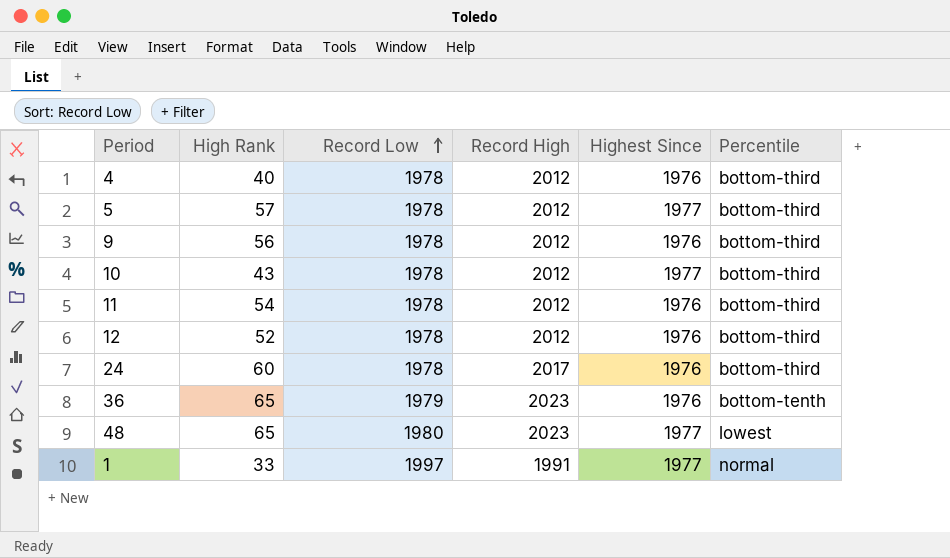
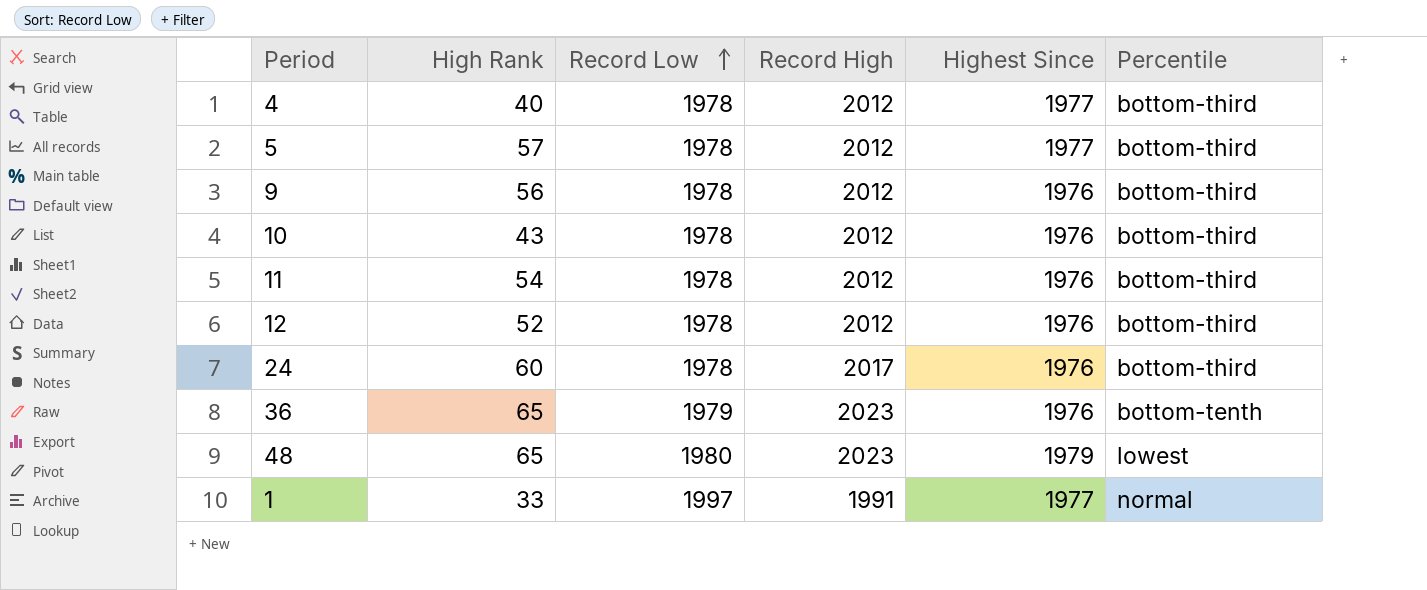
4 | Highest Since: 1976 -> 1977
10 | Highest Since: 1977 -> 1976
48 | Highest Since: 1977 -> 1979

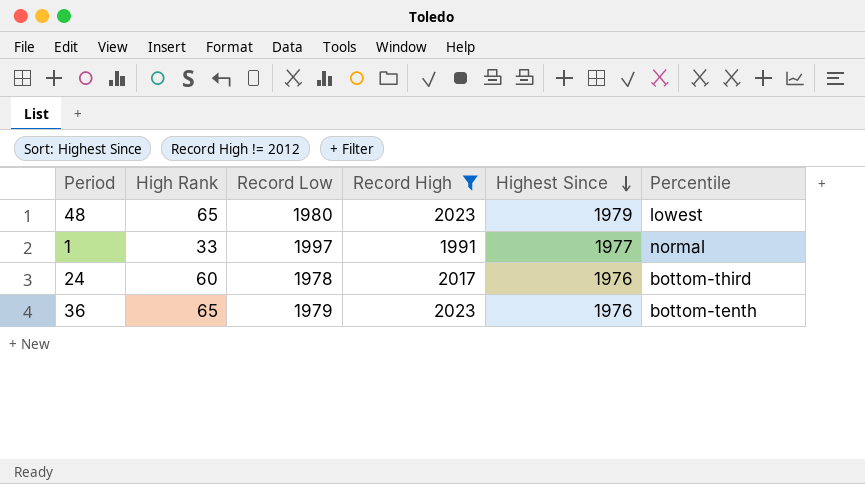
filter: none -> Record High != 2012
row order: Record Low ascending -> Highest Since descending

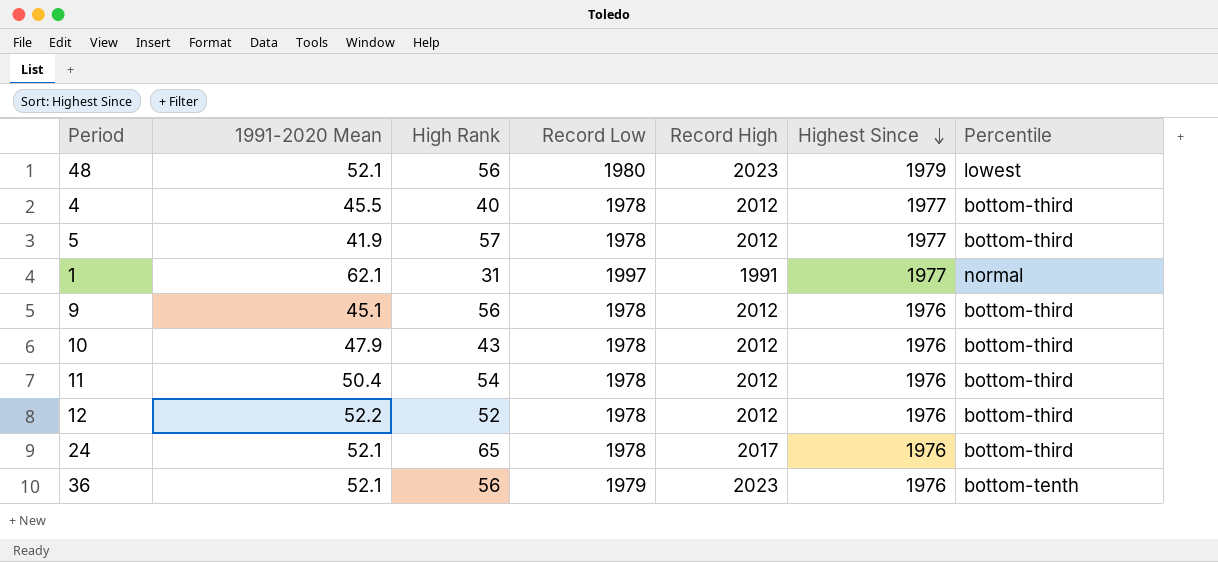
filter: Record High != 2012 -> none
column 1991-2020 Mean | position: none -> 2
48 | High Rank: 65 -> 56
1 | High Rank: 33 -> 31
24 | High Rank: 60 -> 65
36 | High Rank: 65 -> 56

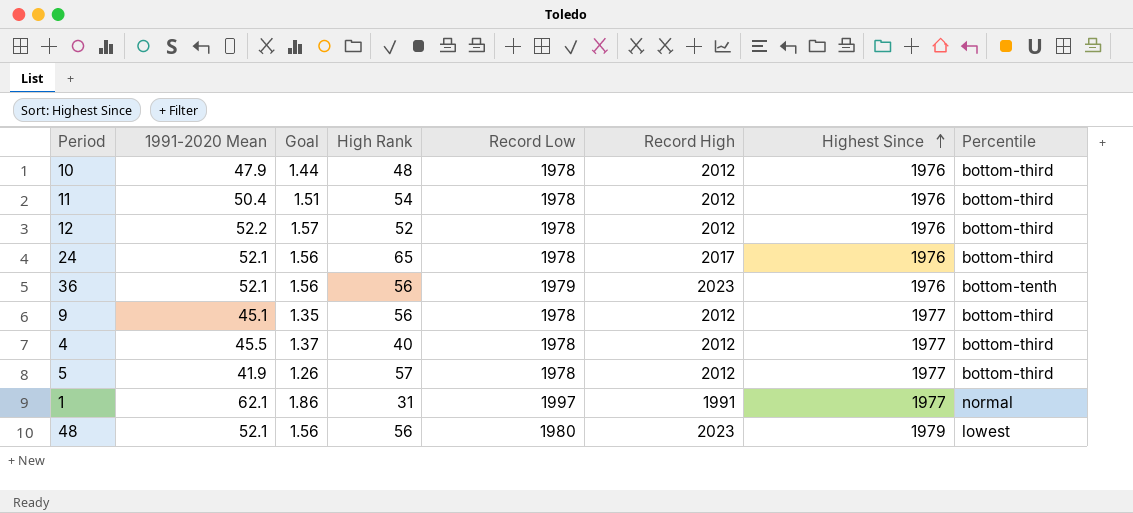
row order: Highest Since descending -> Highest Since ascending
column Goal | formula: none -> [1991-2020 Mean] * 0.03
10 | High Rank: 43 -> 48
9 | Highest Since: 1976 -> 1977

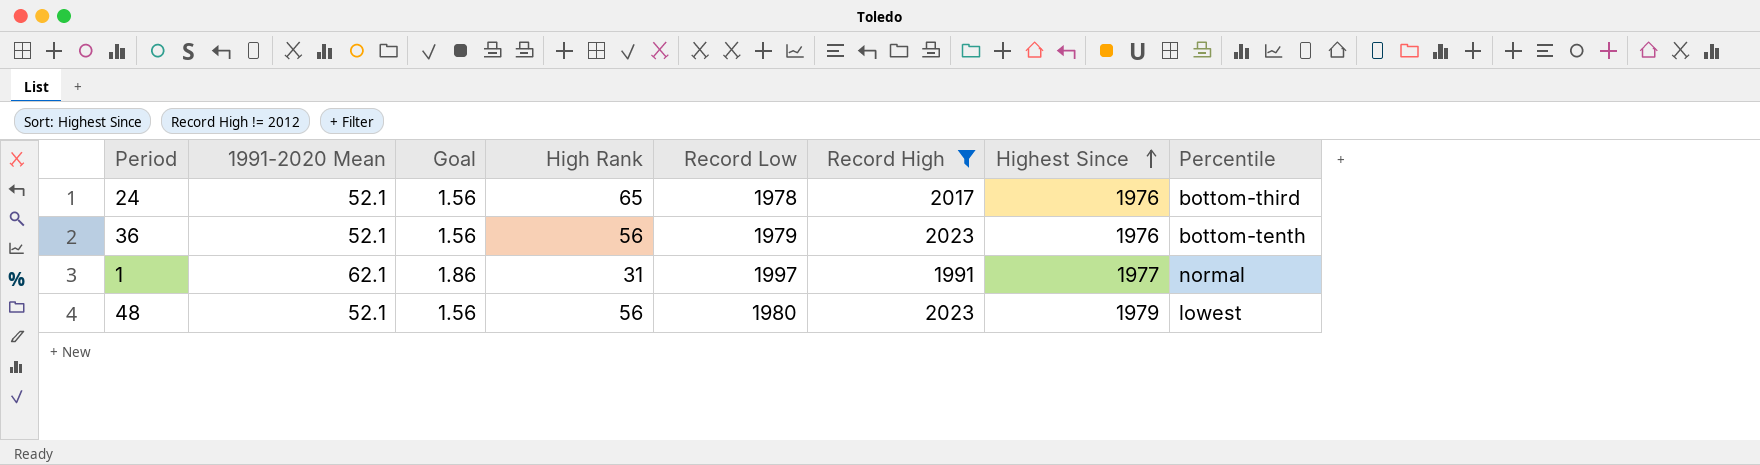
filter: none -> Record High != 2012

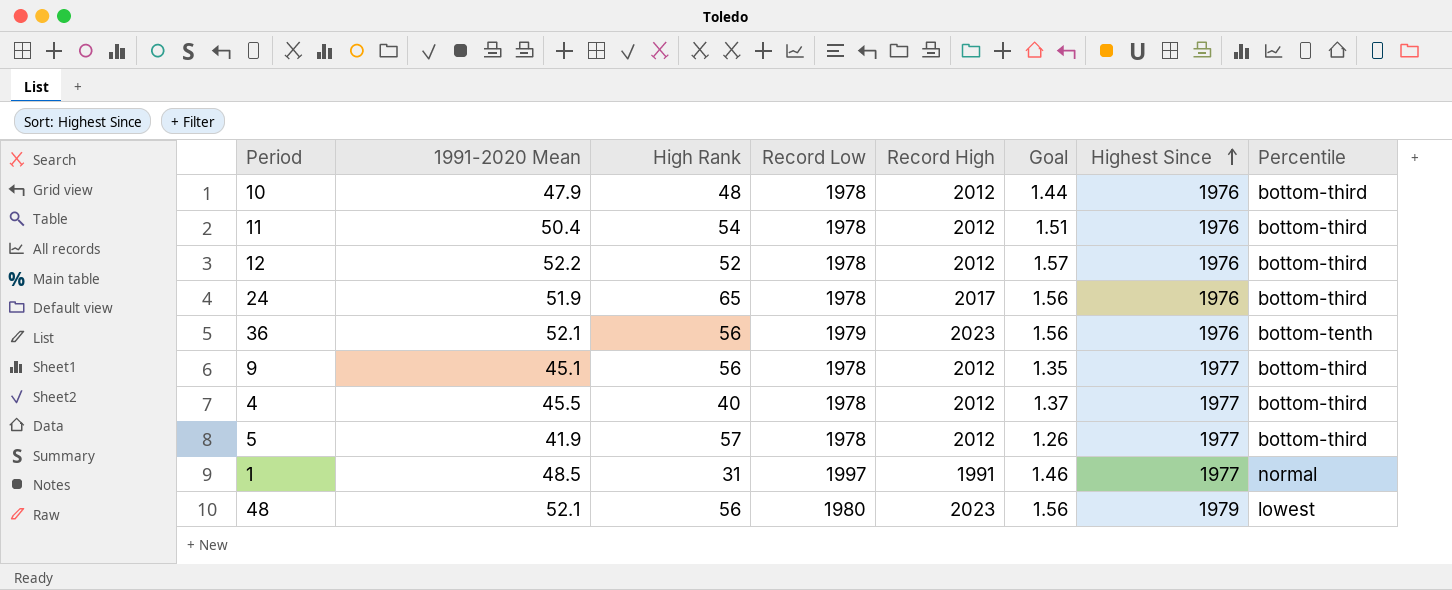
filter: Record High != 2012 -> none
column Goal | position: 3 -> 6
24 | 1991-2020 Mean: 52.1 -> 51.9
1 | 1991-2020 Mean: 62.1 -> 48.5
1 | Goal: 1.86 -> 1.46

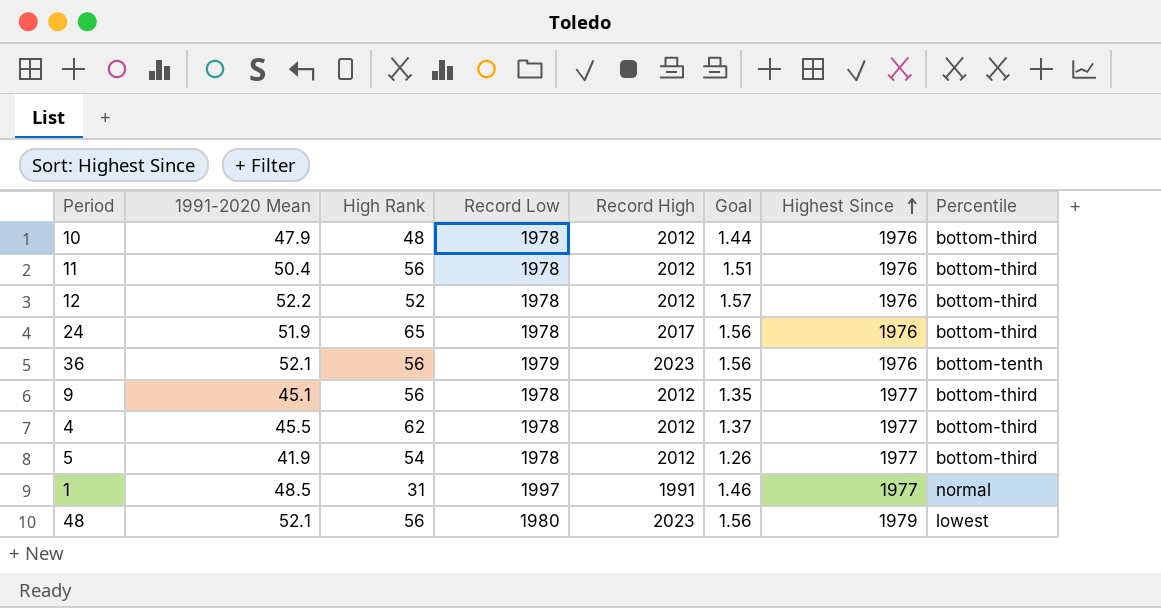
11 | High Rank: 54 -> 56
4 | High Rank: 40 -> 62
5 | High Rank: 57 -> 54

